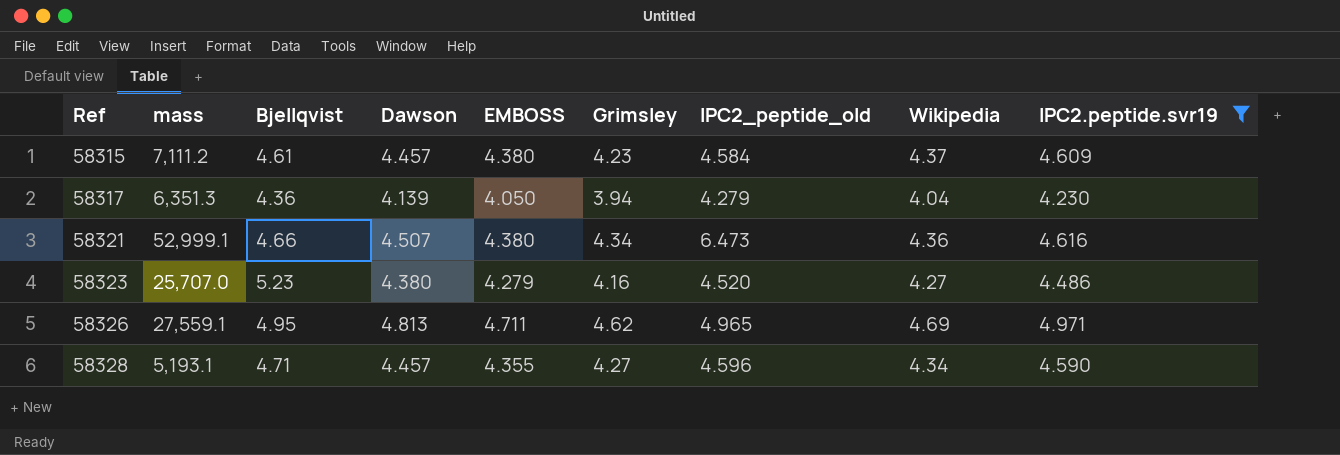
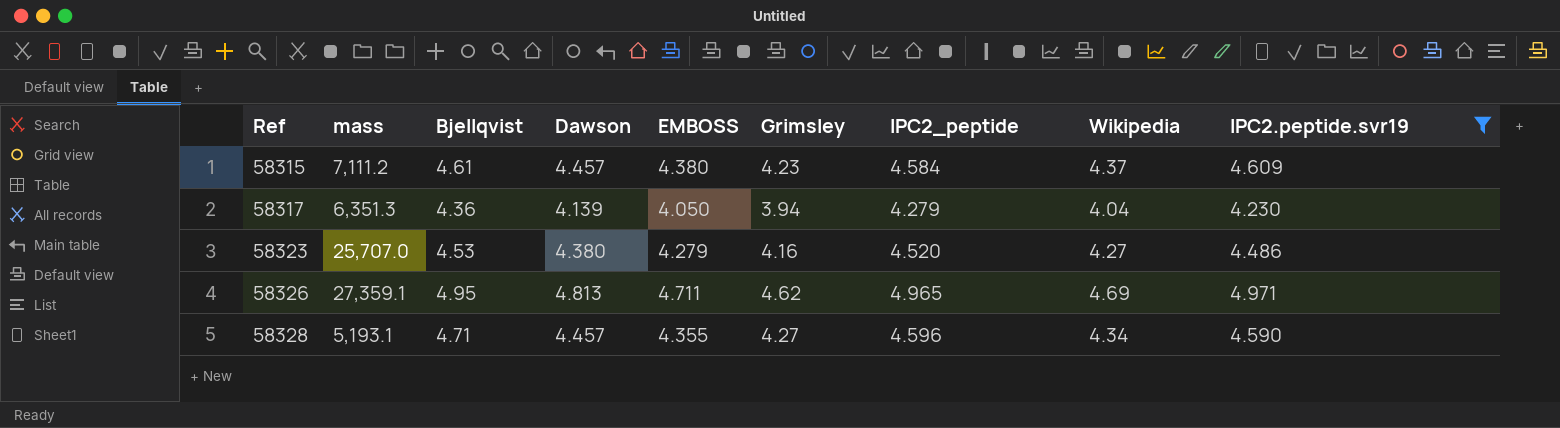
column name: IPC2_peptide_old -> IPC2_peptide
row 58321: 52,999.1 | 4.66 | 4.507 | 4.380 | 4.34 | 6.473 | 4.36 | 4.616 -> none
58323 | Bjellqvist: 5.23 -> 4.53
58326 | mass: 27,559.1 -> 27,359.1

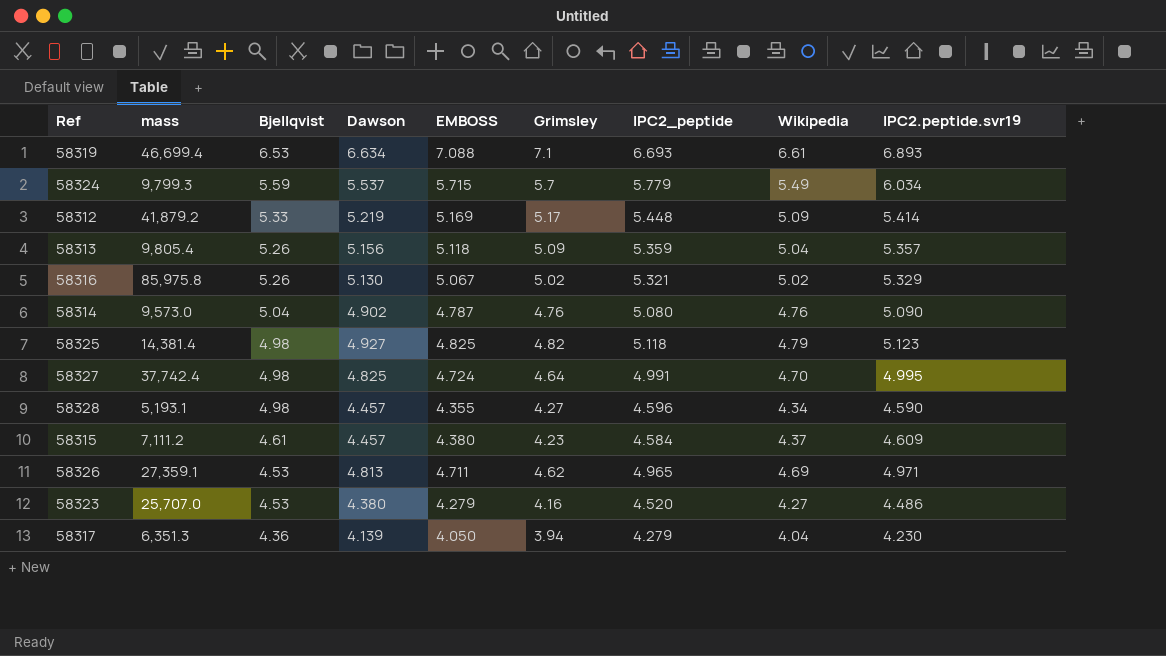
filter: IPC2.peptide.svr19 <= 4.971 -> none
row order: Ref ascending -> Bjellqvist descending
58328 | Bjellqvist: 4.71 -> 4.98
58326 | Bjellqvist: 4.95 -> 4.53

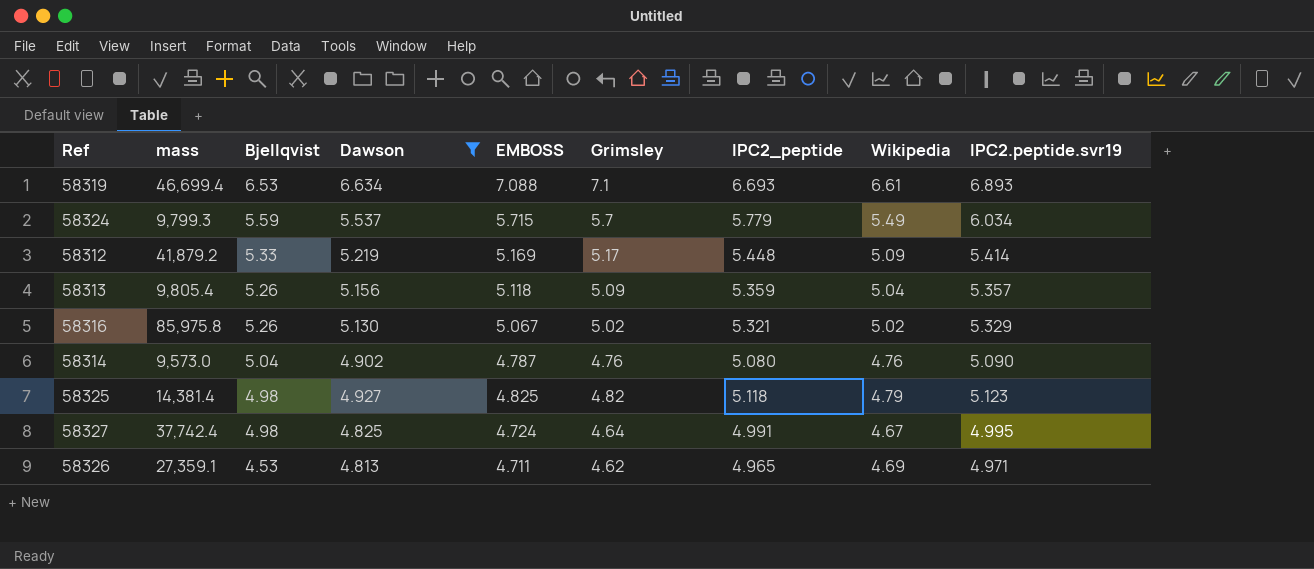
filter: none -> Dawson >= 4.813
58327 | Wikipedia: 4.70 -> 4.67

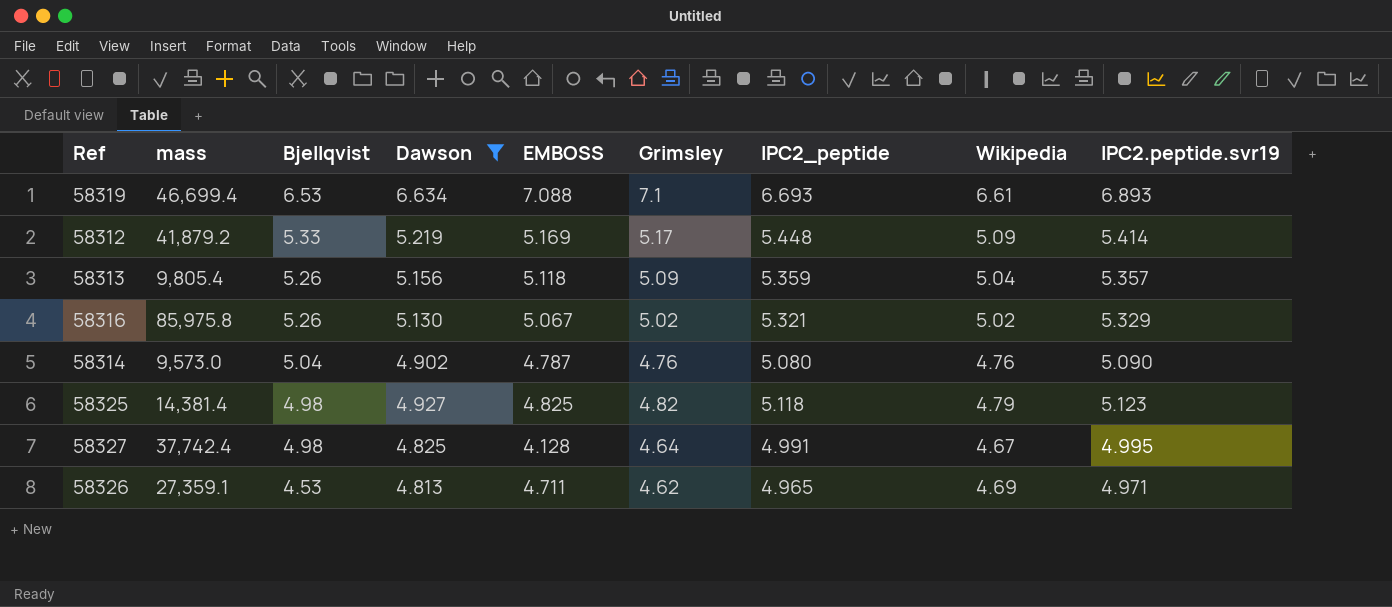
row 58324: 9,799.3 | 5.59 | 5.537 | 5.715 | 5.7 | 5.779 | 5.49 | 6.034 -> none
58327 | EMBOSS: 4.724 -> 4.128

